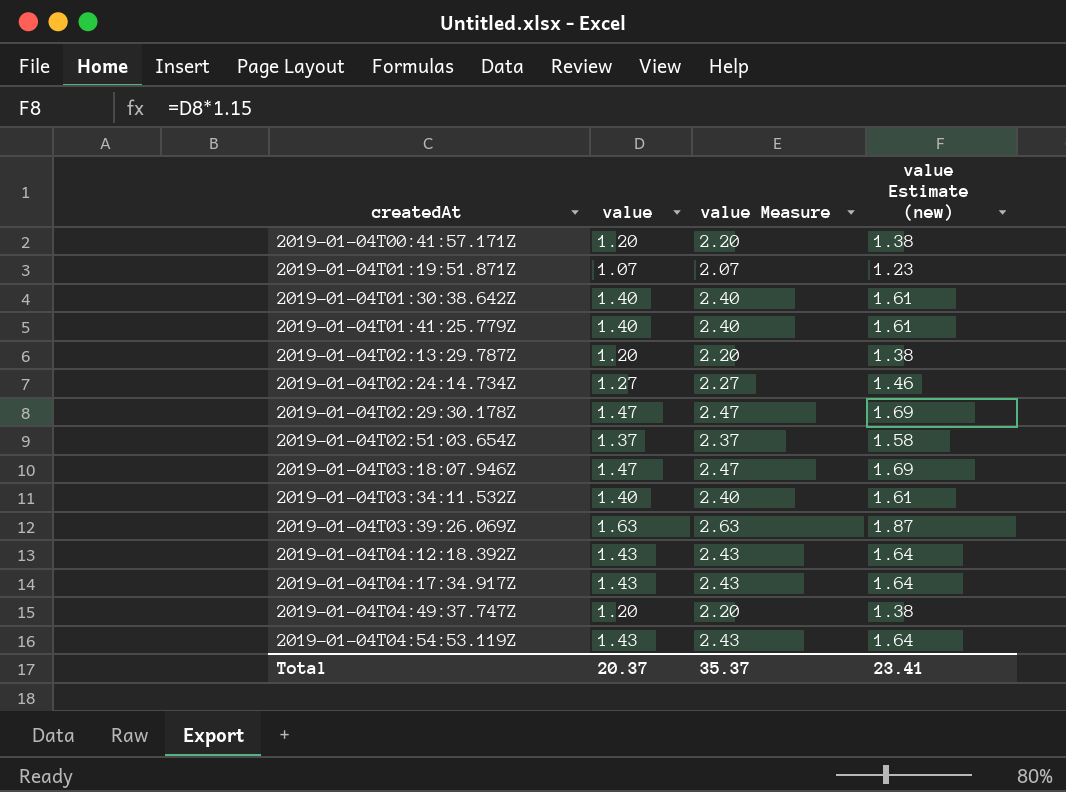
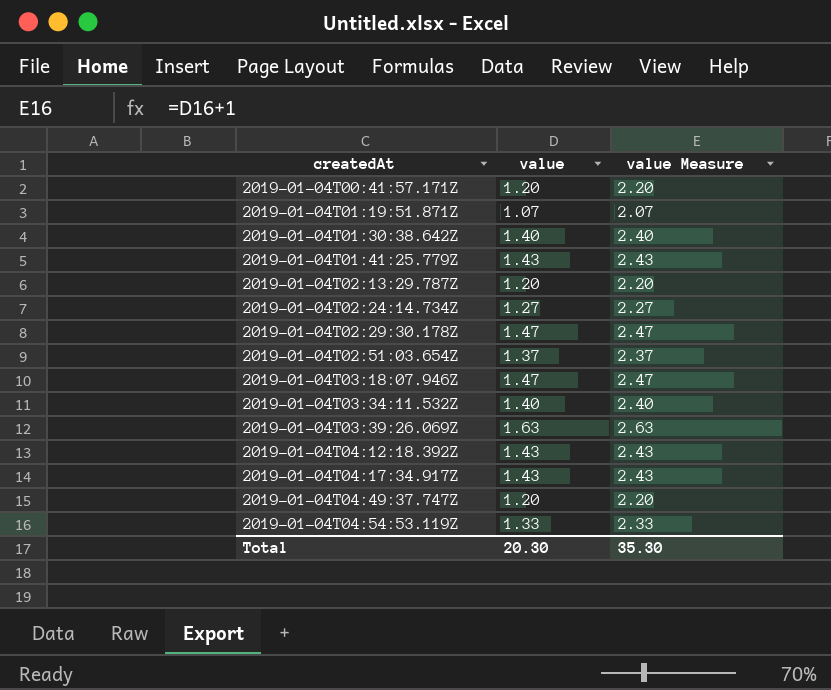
column value Estimate (new) | formula: [value] * 1.15 -> none
2019-01-04T01:41:25.779Z | value: 1.40 -> 1.43
2019-01-04T01:41:25.779Z | value Measure: 2.40 -> 2.43
2019-01-04T04:54:53.119Z | value: 1.43 -> 1.33
2019-01-04T04:54:53.119Z | value Measure: 2.43 -> 2.33
Total | value: 20.37 -> 20.30
Total | value Measure: 35.37 -> 35.30

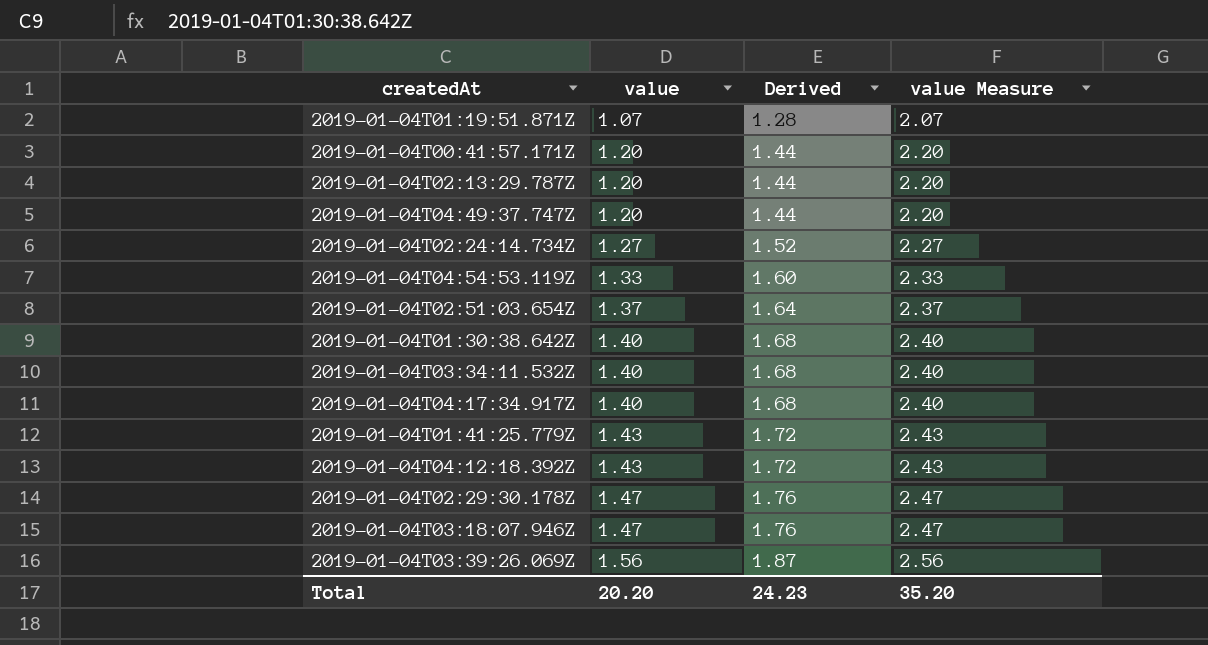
row order: createdAt ascending -> value ascending
column Derived | formula: none -> [value] * 1.2
2019-01-04T04:17:34.917Z | value: 1.43 -> 1.40
2019-01-04T04:17:34.917Z | value Measure: 2.43 -> 2.40
2019-01-04T03:39:26.069Z | value: 1.63 -> 1.56
2019-01-04T03:39:26.069Z | value Measure: 2.63 -> 2.56
Total | value: 20.30 -> 20.20
Total | value Measure: 35.30 -> 35.20

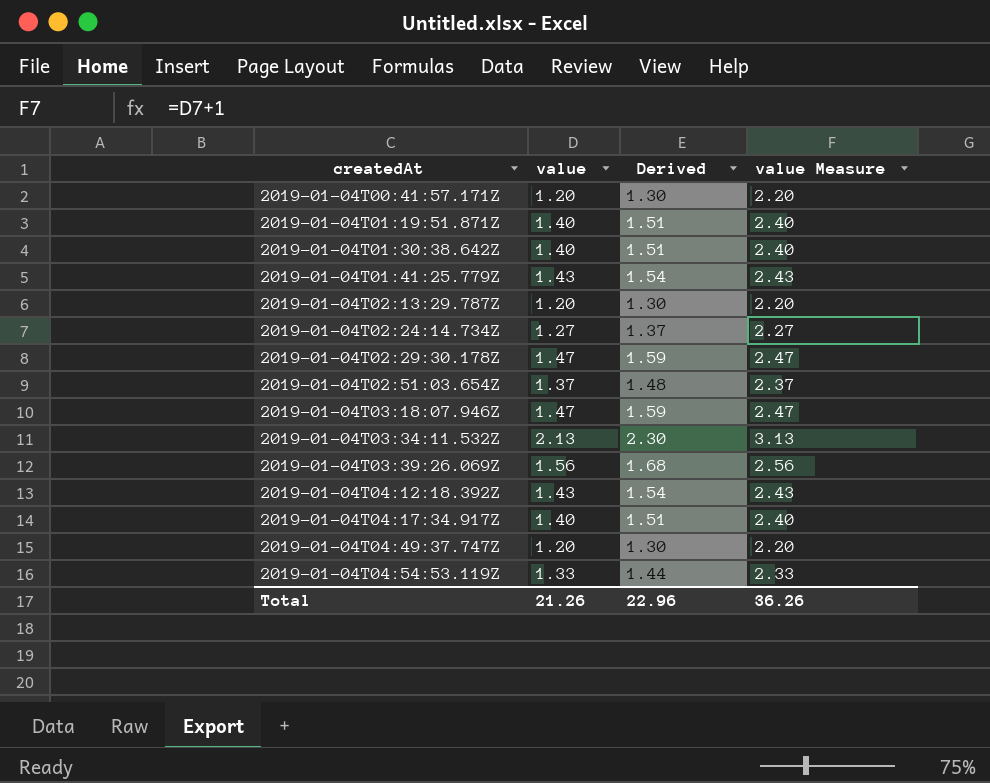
row order: value ascending -> createdAt ascending
column Derived | formula: [value] * 1.2 -> [value] * 1.08
2019-01-04T01:19:51.871Z | value: 1.07 -> 1.40
2019-01-04T01:19:51.871Z | value Measure: 2.07 -> 2.40
2019-01-04T03:34:11.532Z | value: 1.40 -> 2.13
2019-01-04T03:34:11.532Z | value Measure: 2.40 -> 3.13
Total | value: 20.20 -> 21.26
Total | Derived: 24.23 -> 22.96
Total | value Measure: 35.20 -> 36.26

